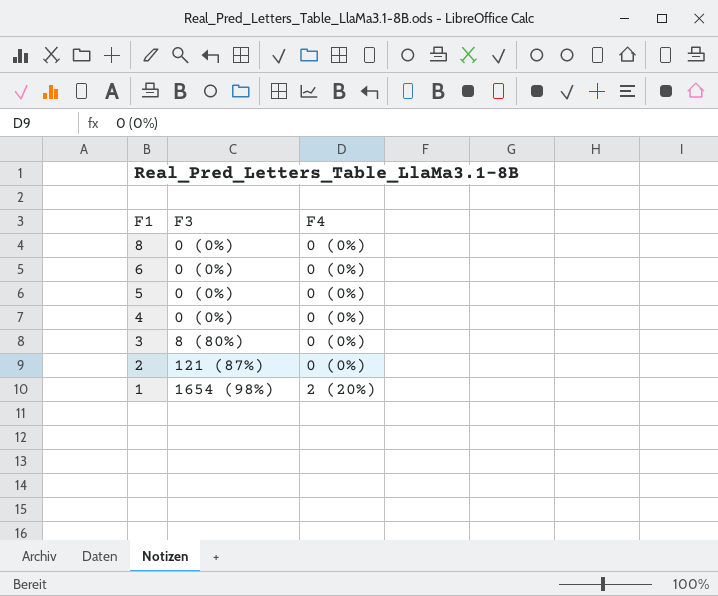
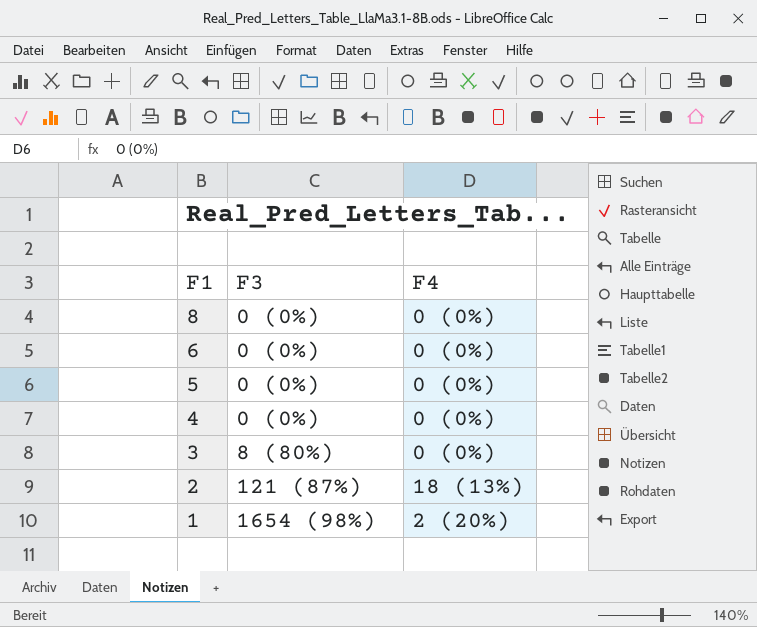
2 | F4: 0 (0%) -> 18 (13%)

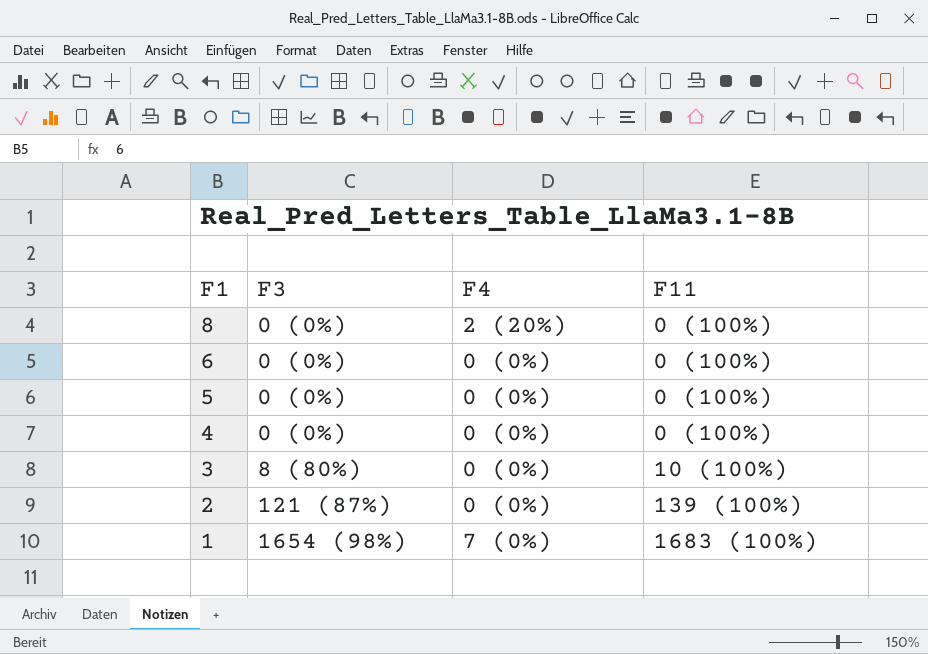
column F11 | position: none -> 4
8 | F4: 0 (0%) -> 2 (20%)
2 | F4: 18 (13%) -> 0 (0%)
1 | F4: 2 (20%) -> 7 (0%)

